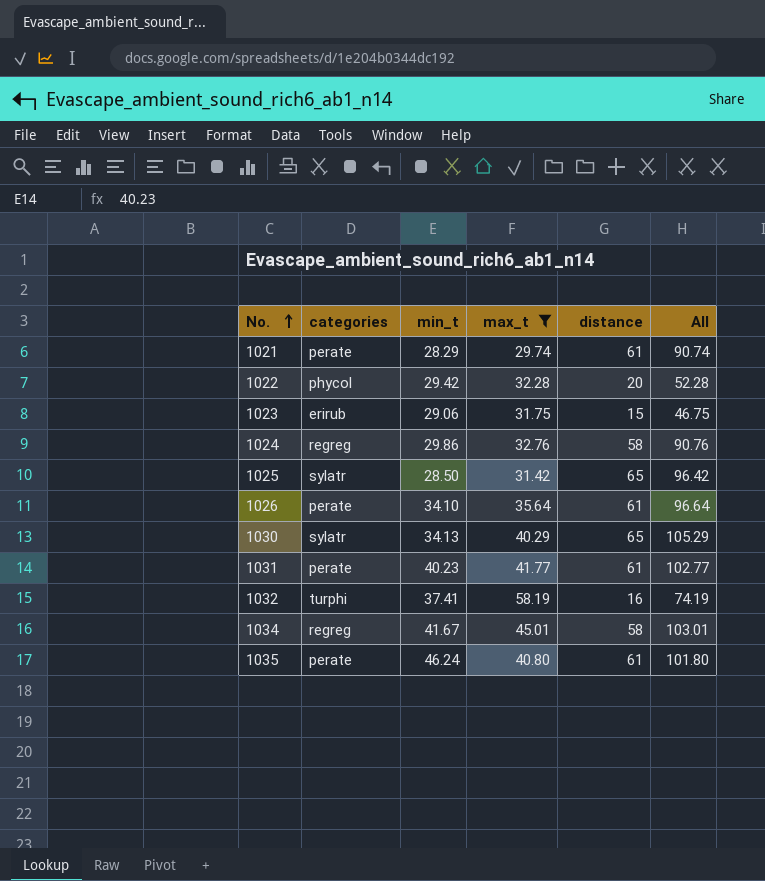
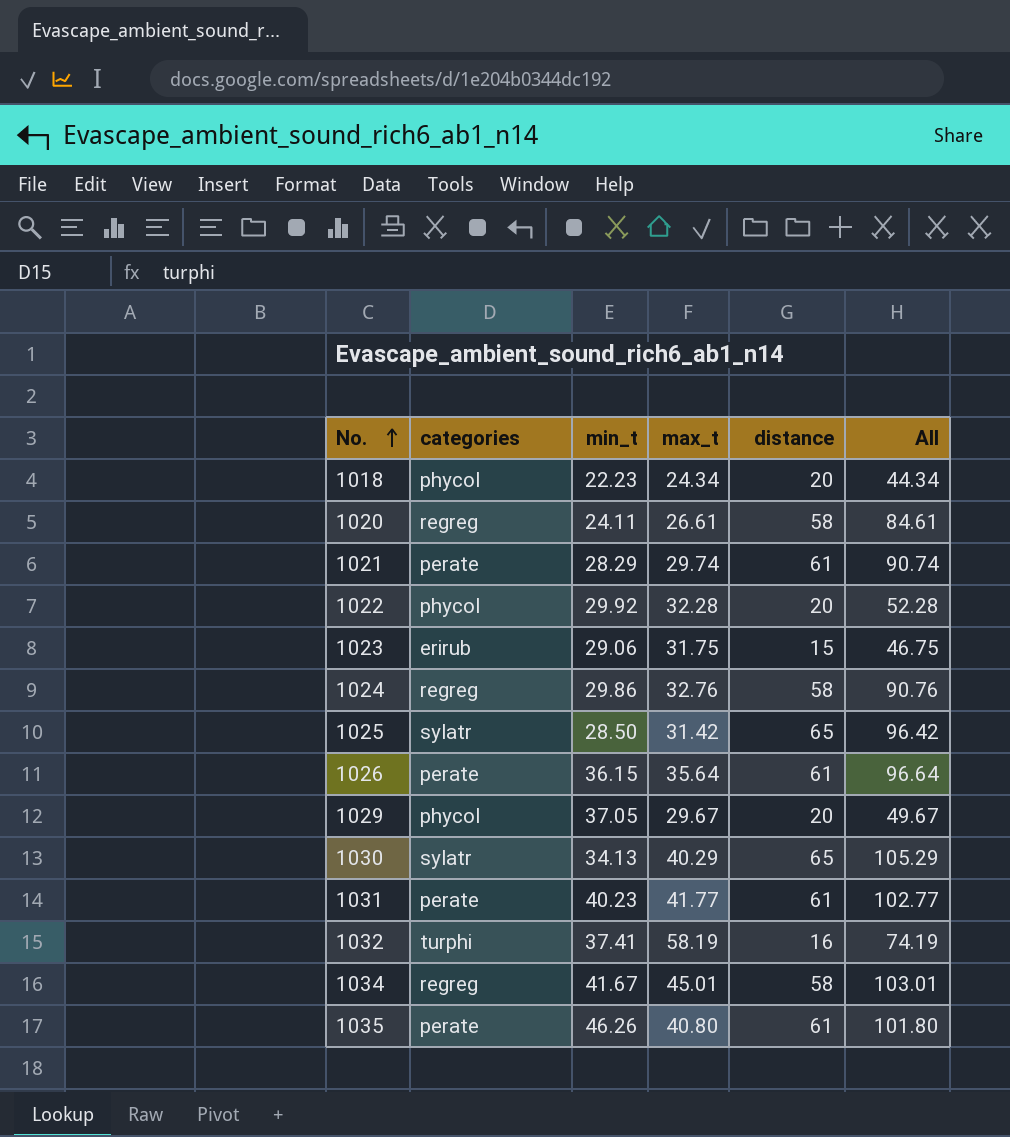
filter: max_t >= 29.74 -> none
1022 | min_t: 29.42 -> 29.92
1026 | min_t: 34.10 -> 36.15
1035 | min_t: 46.24 -> 46.26

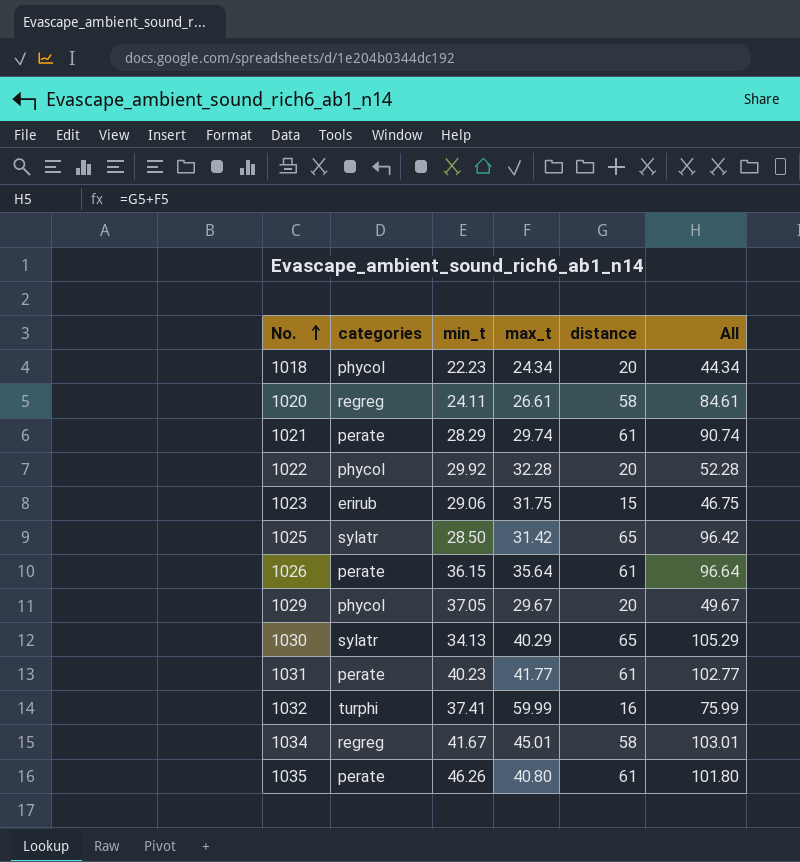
row 1024: regreg | 29.86 | 32.76 | 58 | 90.76 -> none
1032 | max_t: 58.19 -> 59.99
1032 | All: 74.19 -> 75.99

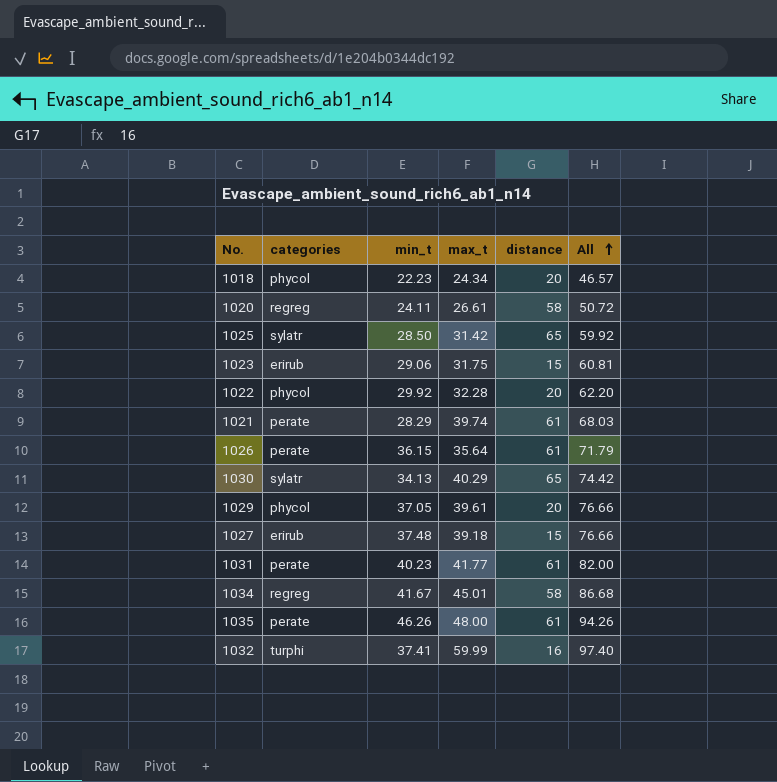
row order: No. ascending -> All ascending
column All | formula: [max_t] + [distance] -> [min_t] + [max_t]
1021 | max_t: 29.74 -> 39.74
1029 | max_t: 29.67 -> 39.61
row 1027: none -> erirub | 37.48 | 39.18 | 15 | 76.66
1035 | max_t: 40.80 -> 48.00

